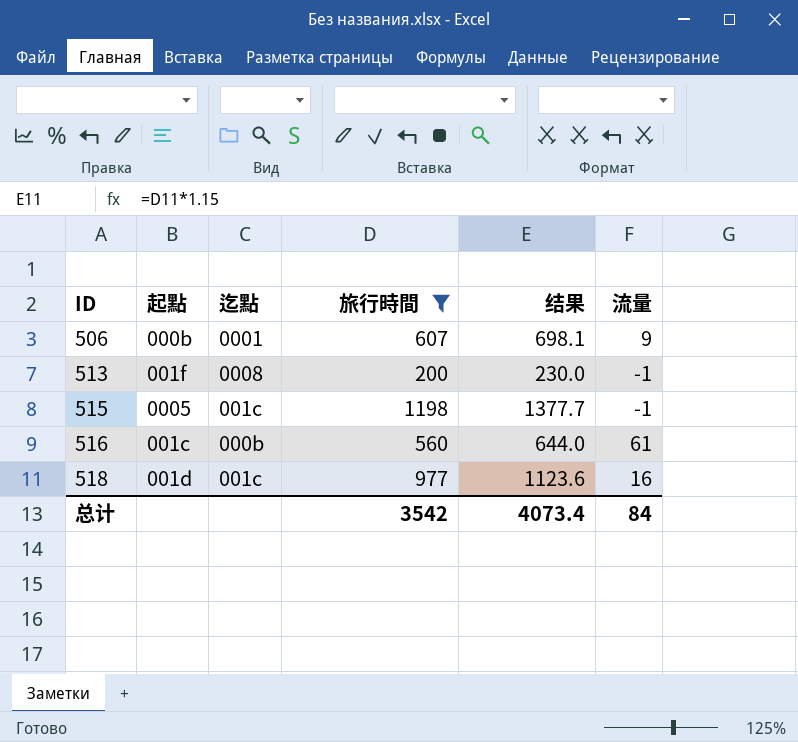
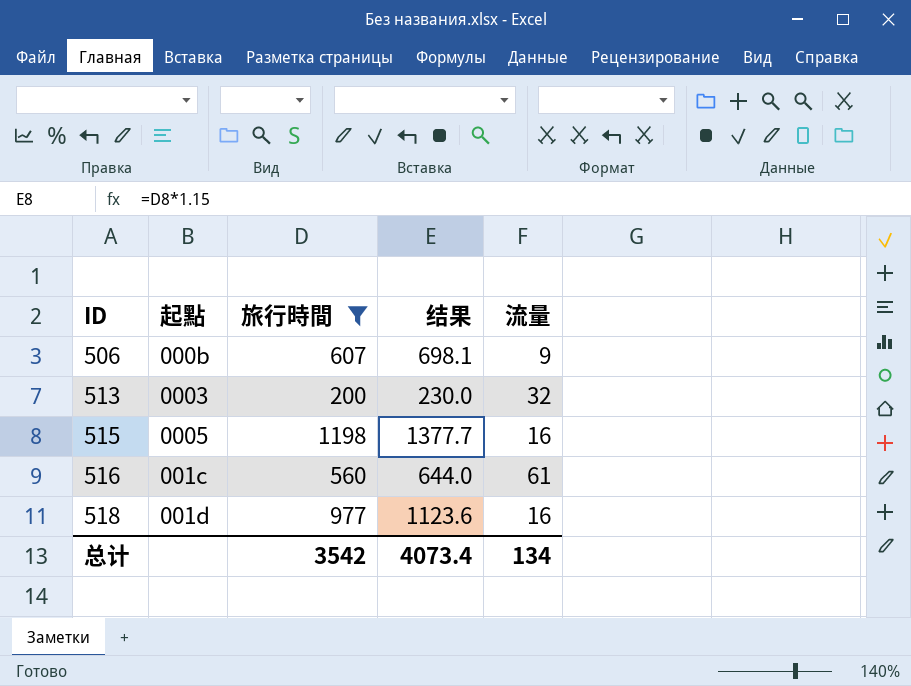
column 迄點 | position: 3 -> none
513 | 起點: 001f -> 0003
513 | 流量: -1 -> 32
515 | 流量: -1 -> 16
总计 | 流量: 84 -> 134

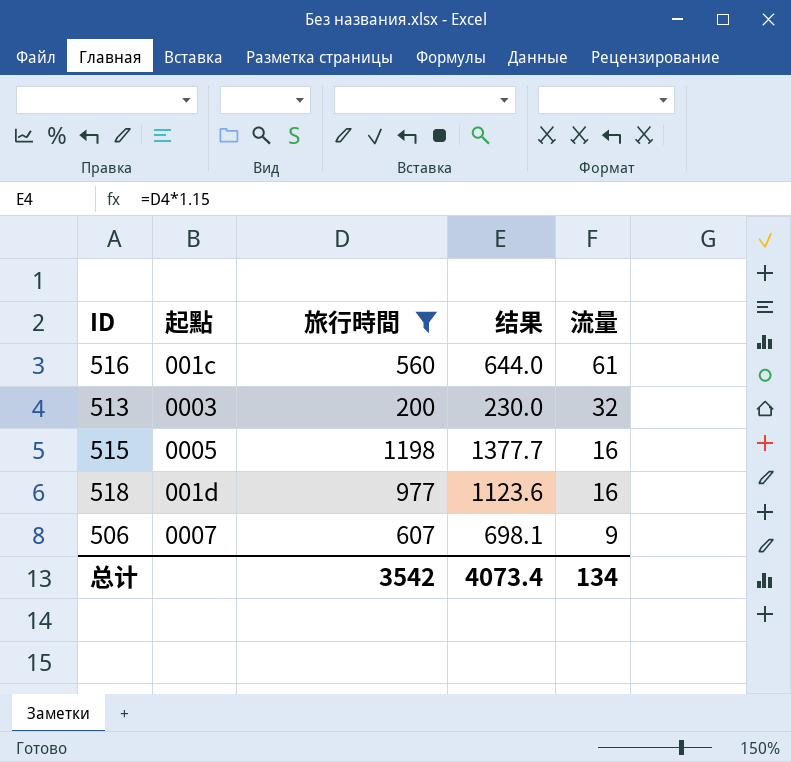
row order: ID ascending -> 流量 descending
506 | 起點: 000b -> 0007

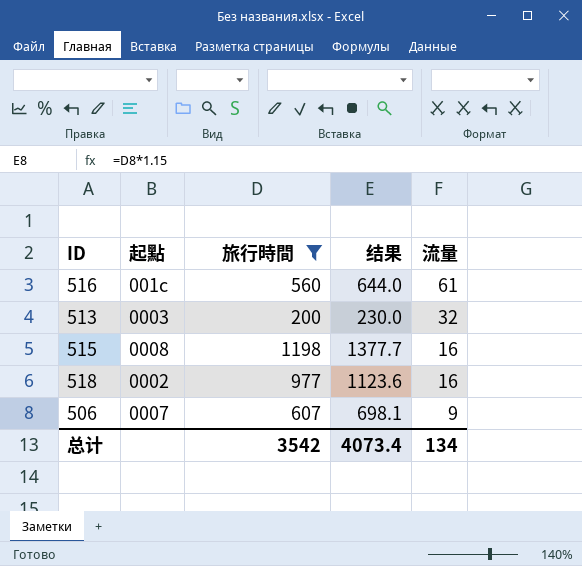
515 | 起點: 0005 -> 0008
518 | 起點: 001d -> 0002

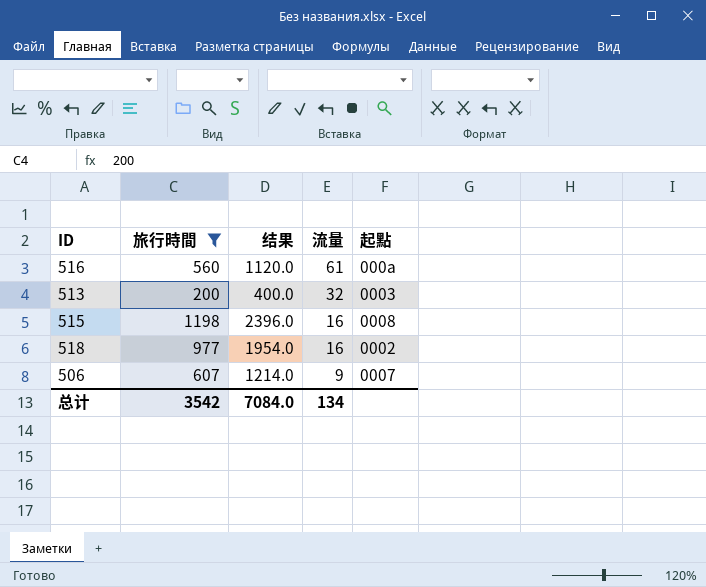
column 结果 | formula: [旅行時間] * 1.15 -> [旅行時間] * 2
column 起點 | position: 2 -> 5
516 | 起點: 001c -> 000a
总计 | 结果: 4073.4 -> 7084.0

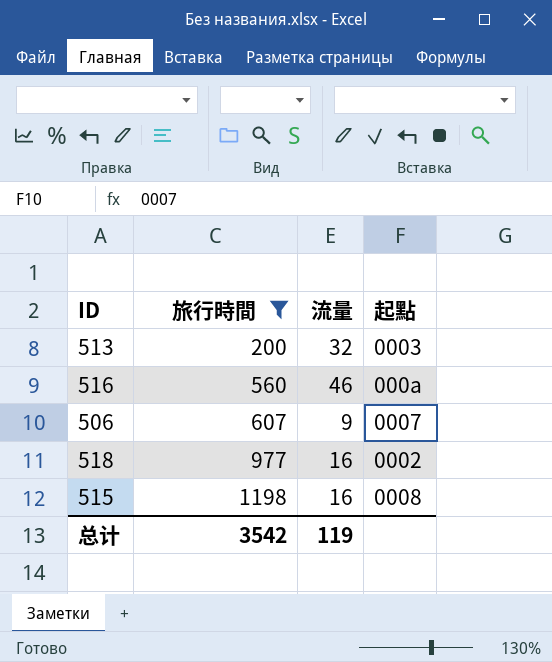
row order: 流量 descending -> 旅行時間 ascending
column 结果 | formula: [旅行時間] * 2 -> none
516 | 流量: 61 -> 46
总计 | 流量: 134 -> 119

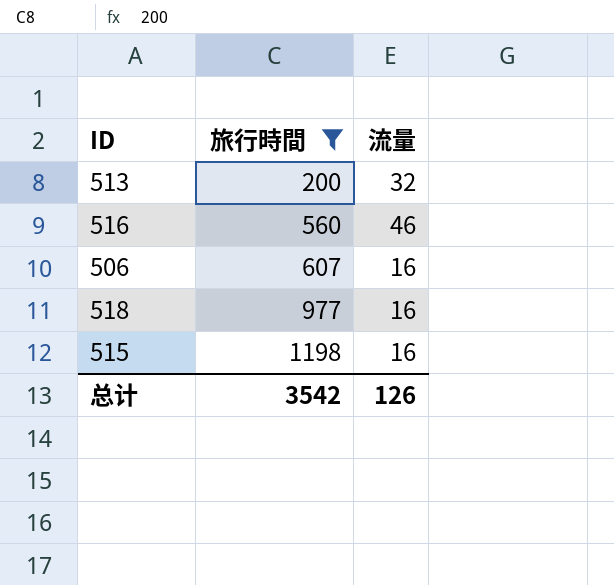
column 起點 | position: 4 -> none
506 | 流量: 9 -> 16
总计 | 流量: 119 -> 126

